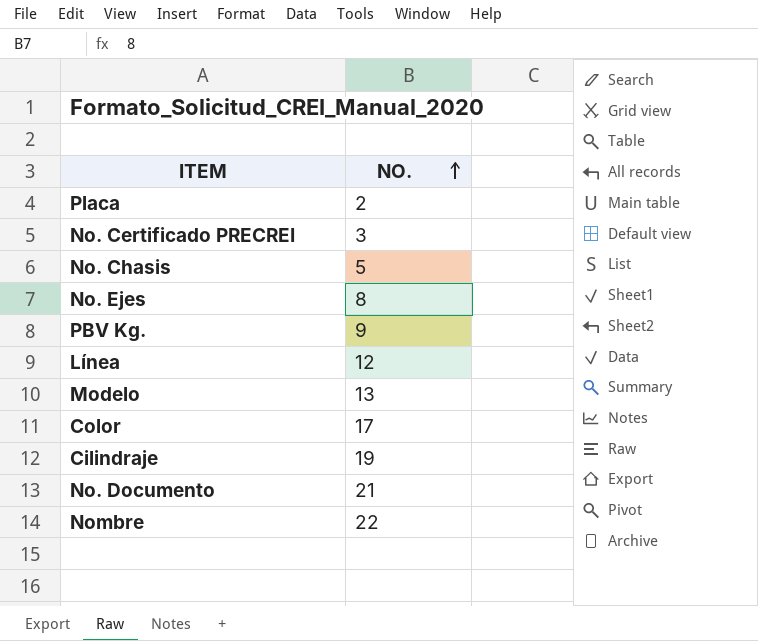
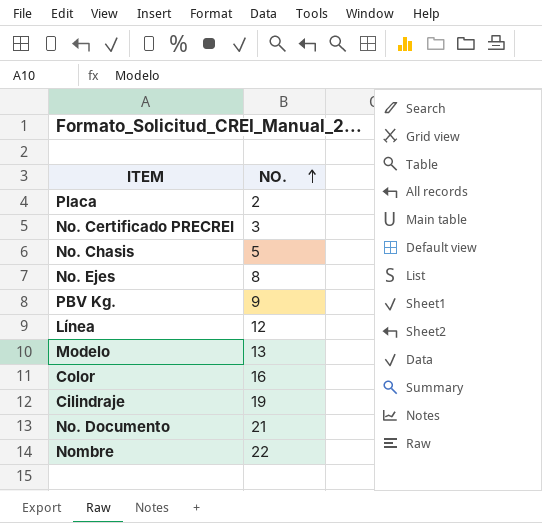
Color | NO.: 17 -> 16

